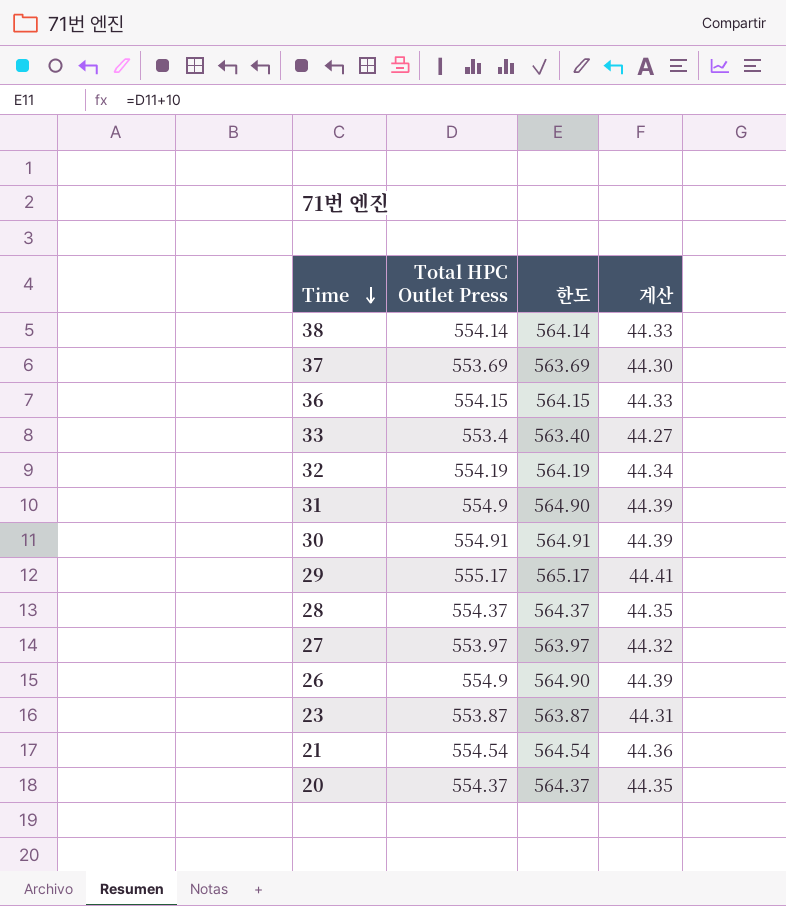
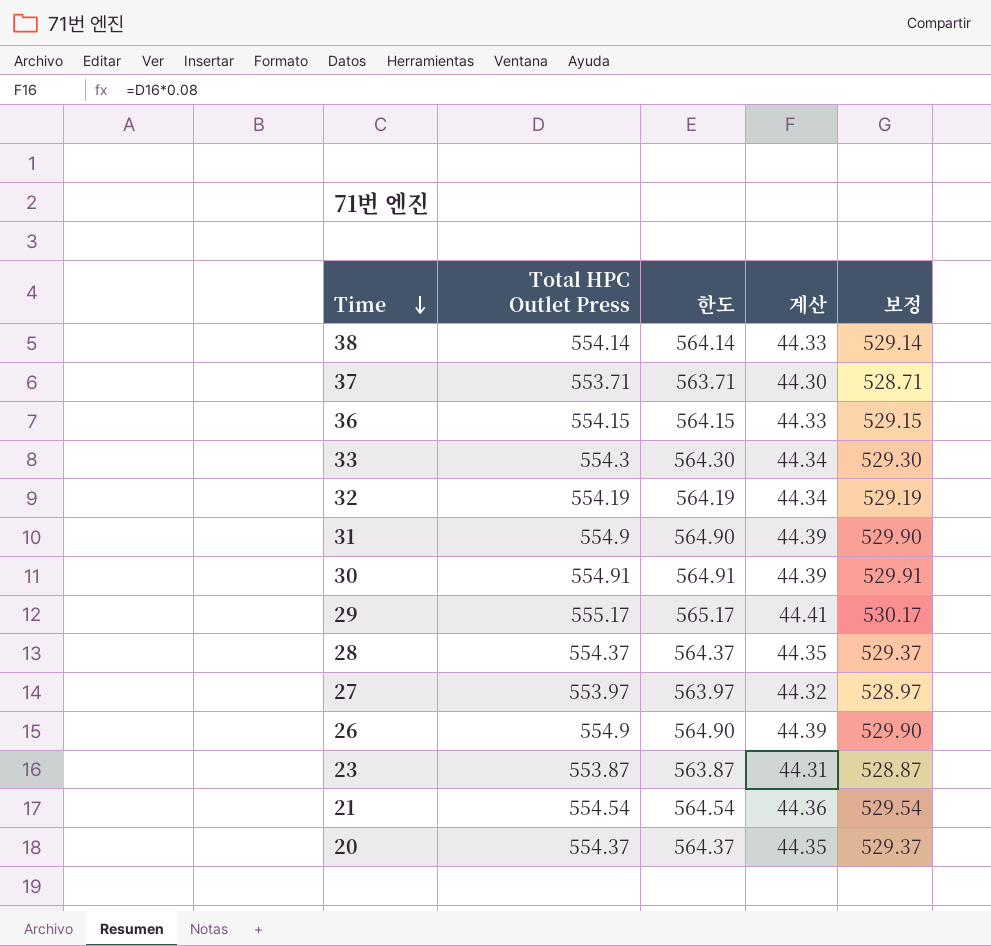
column 보정 | formula: none -> [Total HPC Outlet Press] - 25
37 | Total HPC Outlet Press: 553.69 -> 553.71
37 | 한도: 563.69 -> 563.71
33 | Total HPC Outlet Press: 553.4 -> 554.3
33 | 한도: 563.40 -> 564.30
33 | 계산: 44.27 -> 44.34

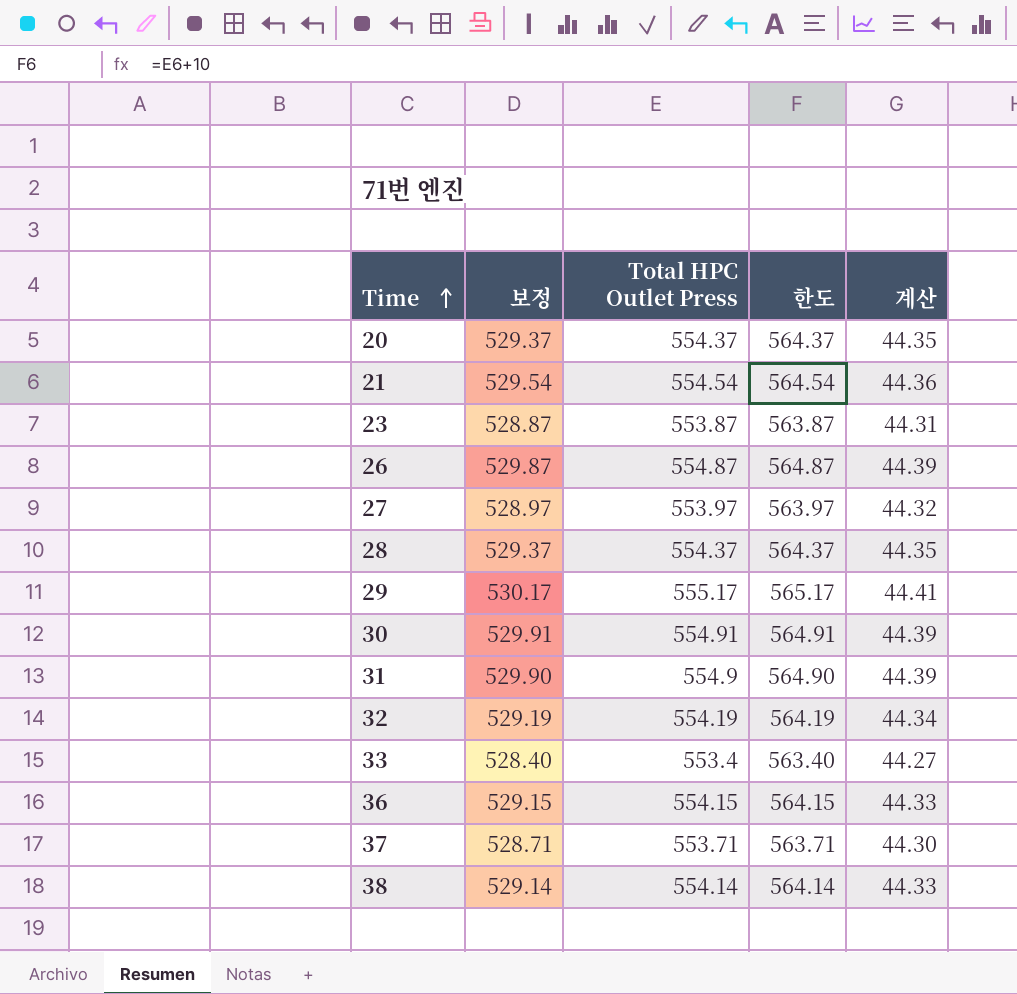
row order: Time descending -> Time ascending
column 보정 | position: 5 -> 2
26 | 보정: 529.90 -> 529.87
26 | Total HPC Outlet Press: 554.9 -> 554.87
26 | 한도: 564.90 -> 564.87
33 | 보정: 529.30 -> 528.40
33 | Total HPC Outlet Press: 554.3 -> 553.4
33 | 한도: 564.30 -> 563.40
33 | 계산: 44.34 -> 44.27

